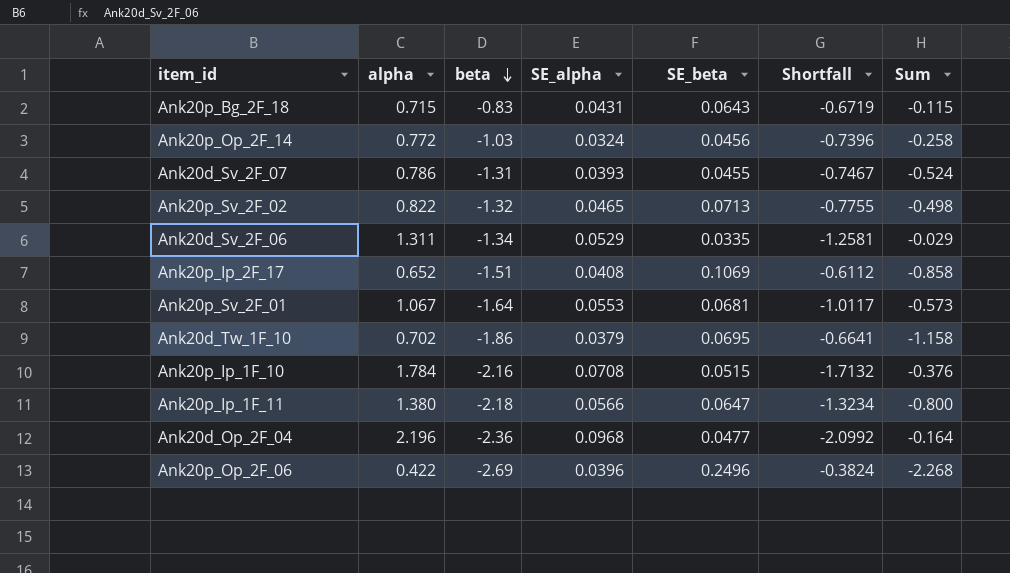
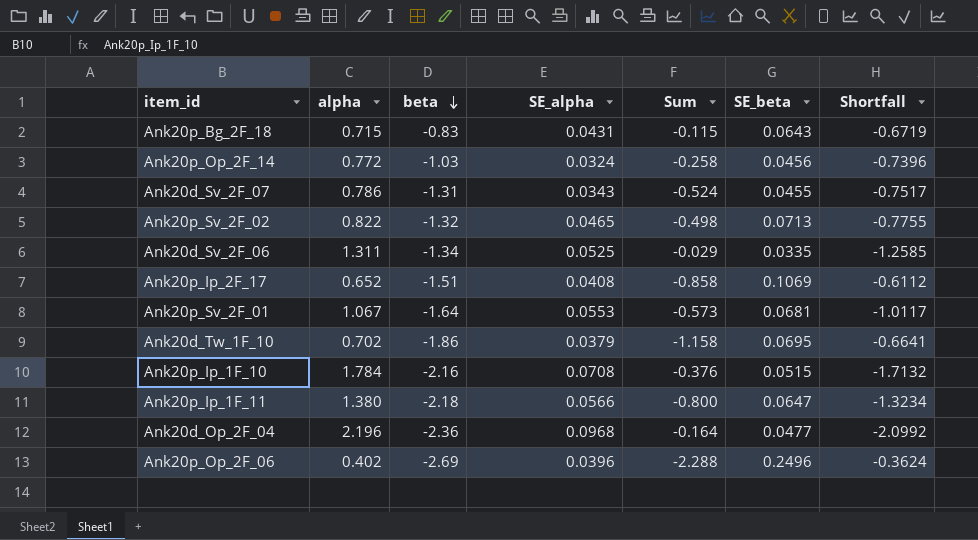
column Sum | position: 7 -> 5
Ank20d_Sv_2F_07 | SE_alpha: 0.0393 -> 0.0343
Ank20d_Sv_2F_07 | Shortfall: -0.7467 -> -0.7517
Ank20d_Sv_2F_06 | SE_alpha: 0.0529 -> 0.0525
Ank20d_Sv_2F_06 | Shortfall: -1.2581 -> -1.2585
Ank20p_Op_2F_06 | alpha: 0.422 -> 0.402
Ank20p_Op_2F_06 | Sum: -2.268 -> -2.288
Ank20p_Op_2F_06 | Shortfall: -0.3824 -> -0.3624

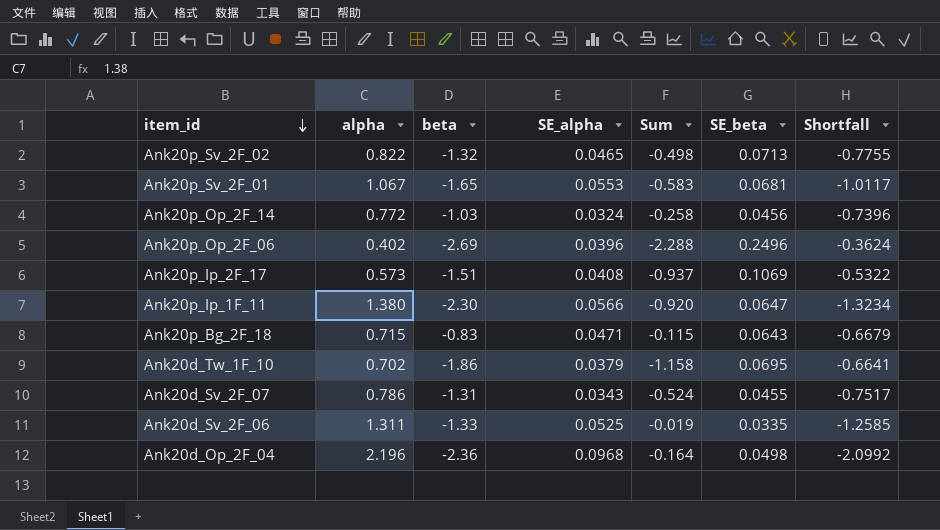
row order: beta descending -> item_id descending
row Ank20p_Ip_1F_10: 1.784 | -2.16 | 0.0708 | -0.376 | 0.0515 | -1.7132 -> none
Ank20p_Sv_2F_01 | beta: -1.64 -> -1.65
Ank20p_Sv_2F_01 | Sum: -0.573 -> -0.583
Ank20p_Ip_2F_17 | alpha: 0.652 -> 0.573
Ank20p_Ip_2F_17 | Sum: -0.858 -> -0.937
Ank20p_Ip_2F_17 | Shortfall: -0.6112 -> -0.5322
Ank20p_Ip_1F_11 | beta: -2.18 -> -2.30
Ank20p_Ip_1F_11 | Sum: -0.800 -> -0.920
Ank20p_Bg_2F_18 | SE_alpha: 0.0431 -> 0.0471
Ank20p_Bg_2F_18 | Shortfall: -0.6719 -> -0.6679
Ank20d_Sv_2F_06 | beta: -1.34 -> -1.33
Ank20d_Sv_2F_06 | Sum: -0.029 -> -0.019
Ank20d_Op_2F_04 | SE_beta: 0.0477 -> 0.0498

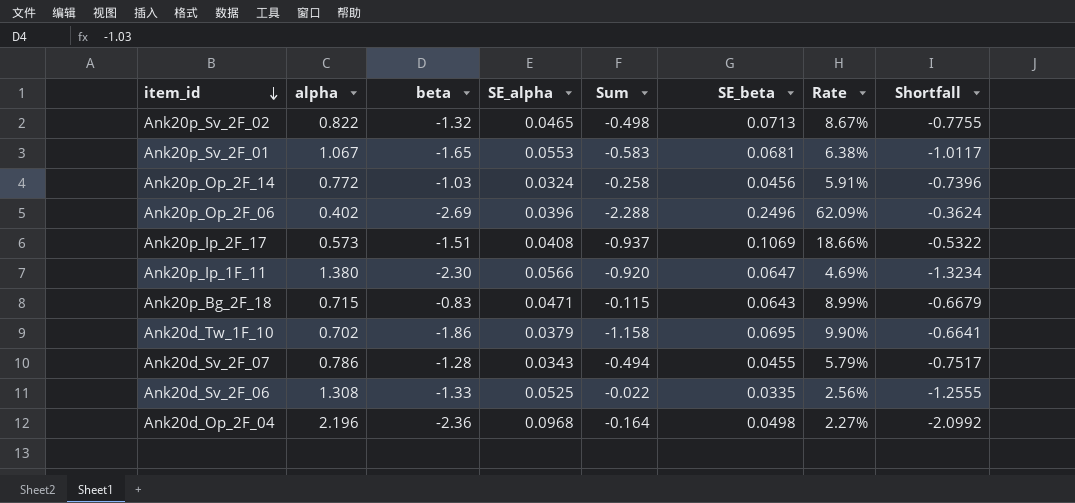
column Rate | formula: none -> [SE_beta] / [alpha]
Ank20d_Sv_2F_07 | beta: -1.31 -> -1.28
Ank20d_Sv_2F_07 | Sum: -0.524 -> -0.494
Ank20d_Sv_2F_06 | alpha: 1.311 -> 1.308
Ank20d_Sv_2F_06 | Sum: -0.019 -> -0.022
Ank20d_Sv_2F_06 | Shortfall: -1.2585 -> -1.2555

